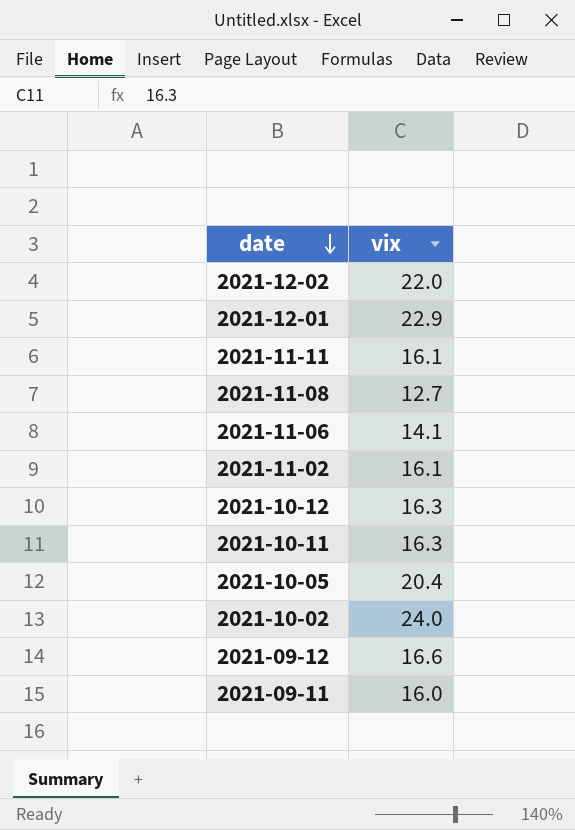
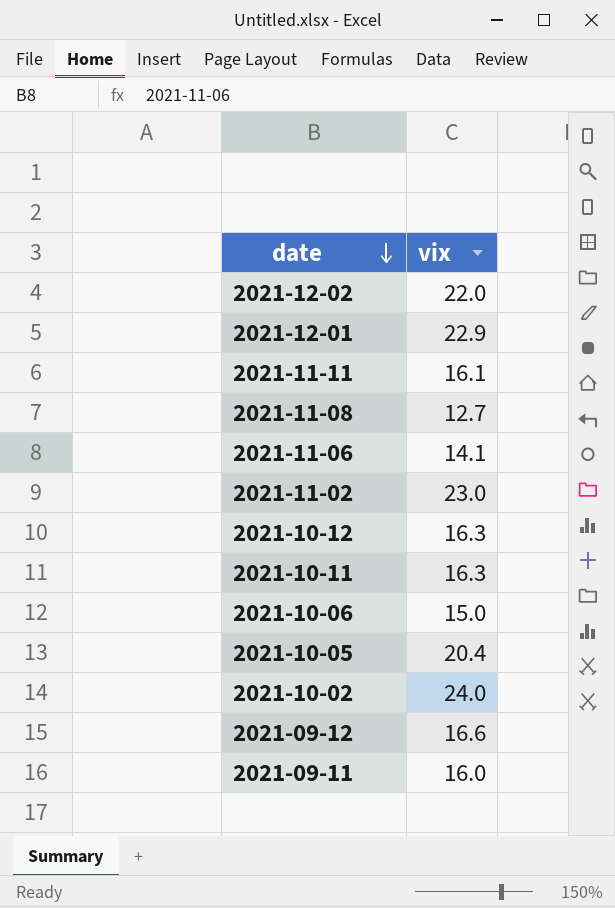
2021-11-02 | vix: 16.1 -> 23.0
row 2021-10-06: none -> 15.0

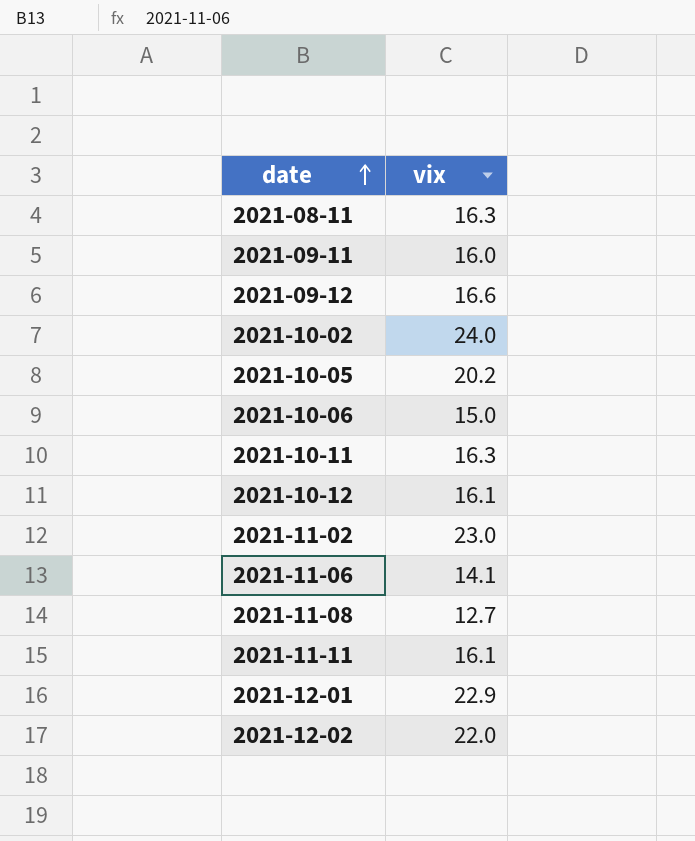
row order: date descending -> date ascending
row 2021-08-11: none -> 16.3
2021-10-05 | vix: 20.4 -> 20.2
2021-10-12 | vix: 16.3 -> 16.1

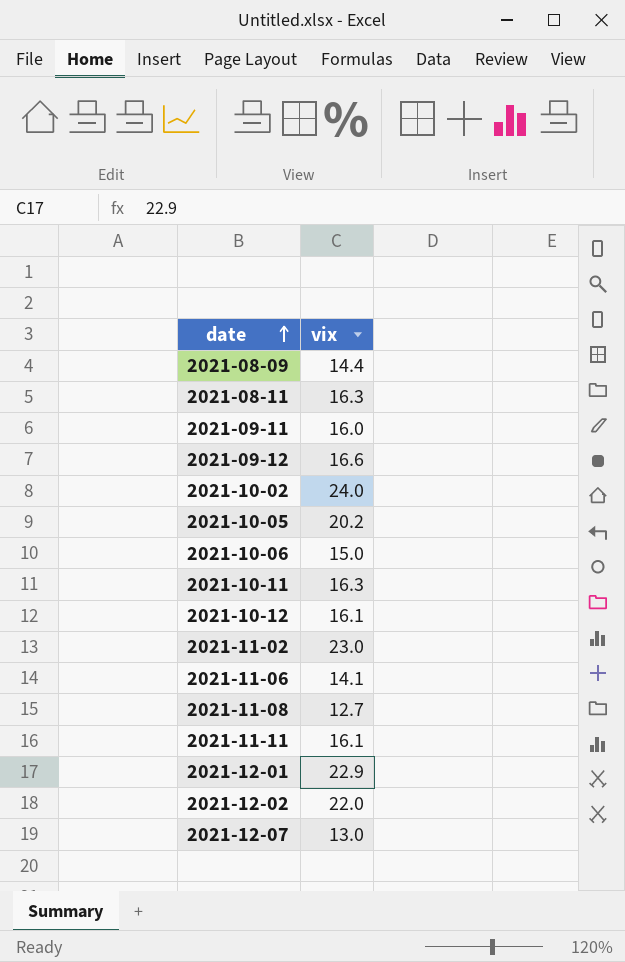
row 2021-08-09: none -> 14.4
row 2021-12-07: none -> 13.0

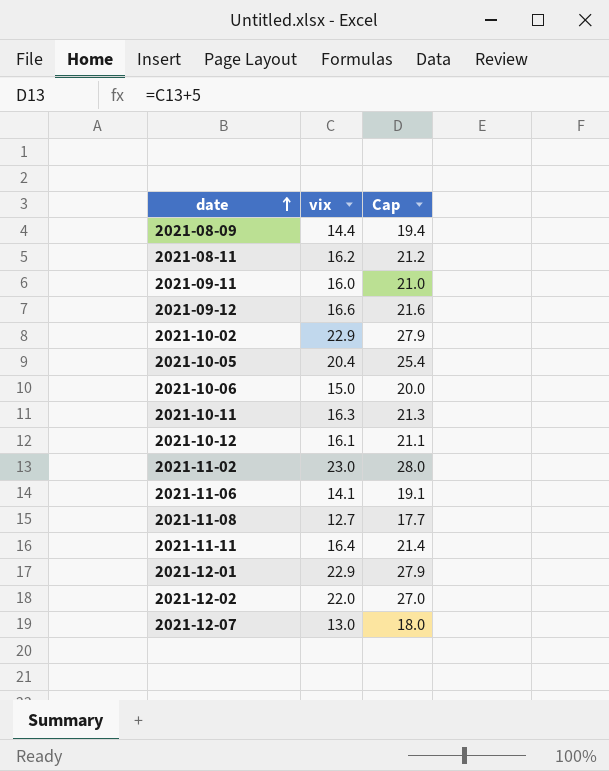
column Cap | formula: none -> [vix] + 5
2021-08-11 | vix: 16.3 -> 16.2
2021-10-02 | vix: 24.0 -> 22.9
2021-10-05 | vix: 20.2 -> 20.4
2021-11-11 | vix: 16.1 -> 16.4

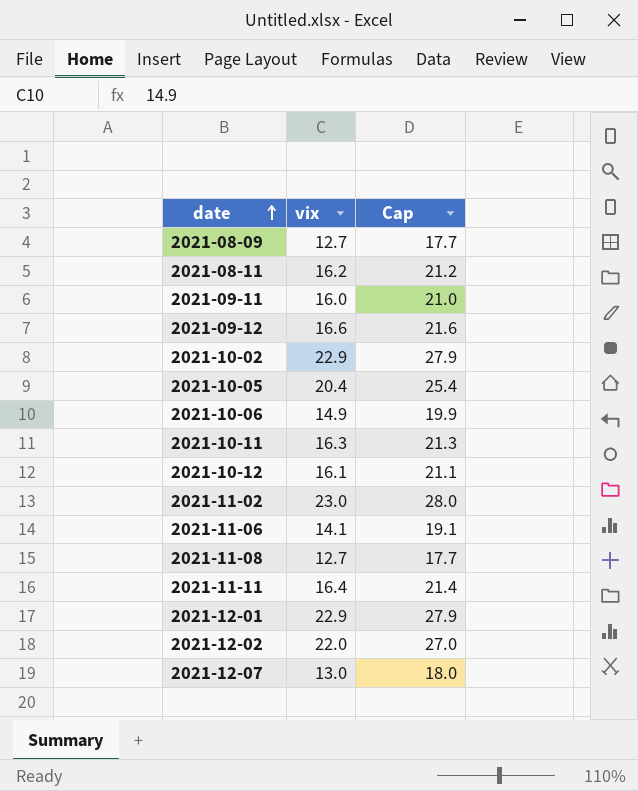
2021-08-09 | vix: 14.4 -> 12.7
2021-08-09 | Cap: 19.4 -> 17.7
2021-10-06 | vix: 15.0 -> 14.9
2021-10-06 | Cap: 20.0 -> 19.9

